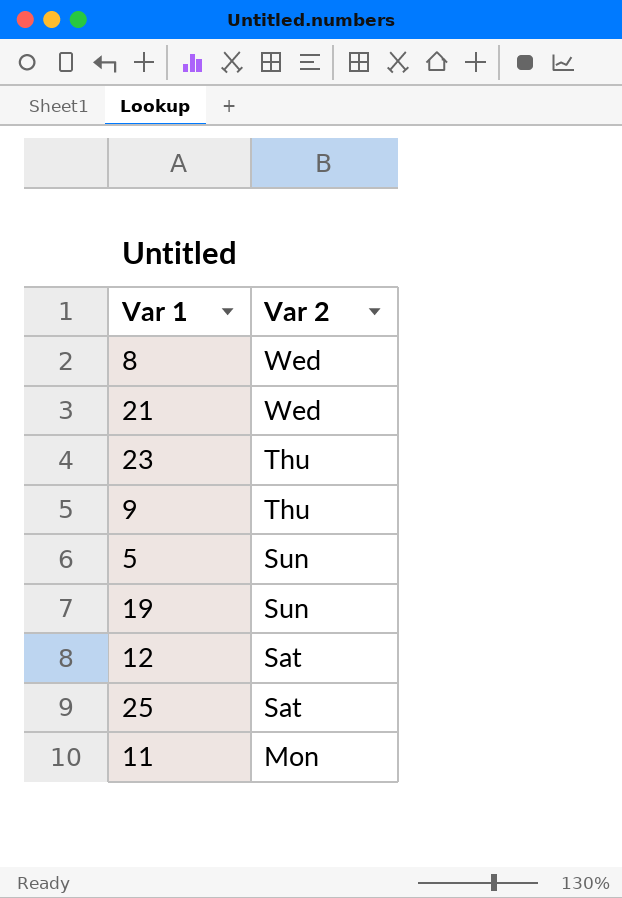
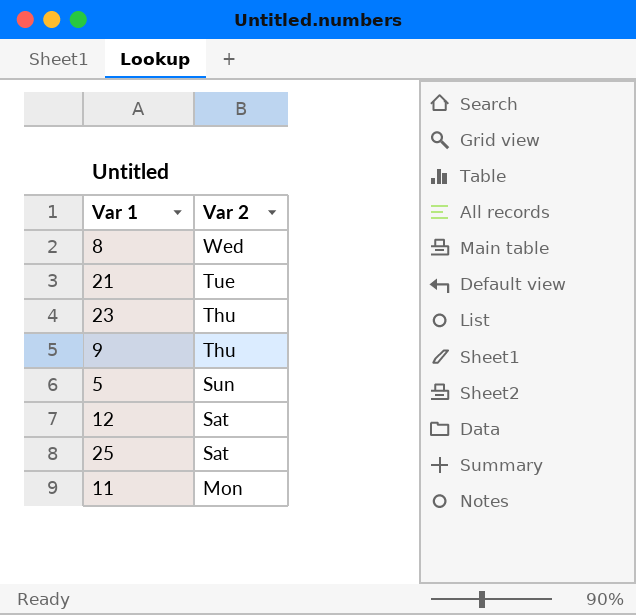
row 19: Sun -> none
21 | Var 2: Wed -> Tue

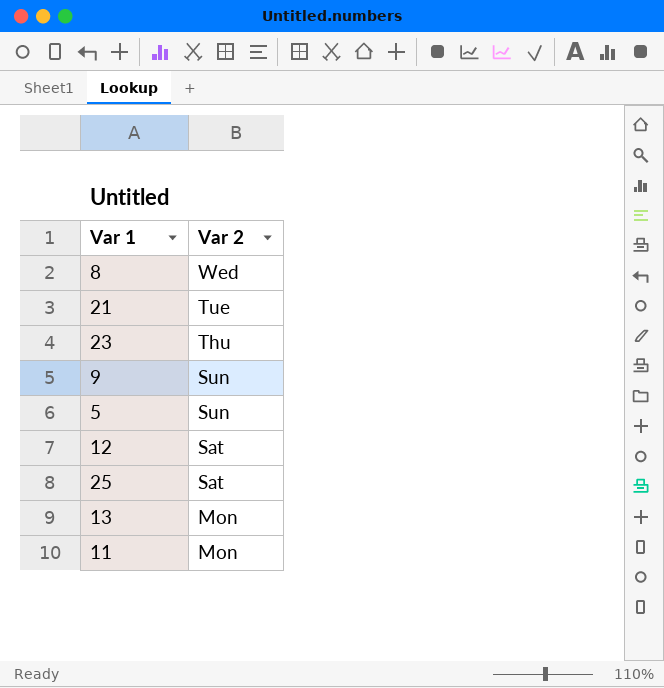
9 | Var 2: Thu -> Sun
row 13: none -> Mon

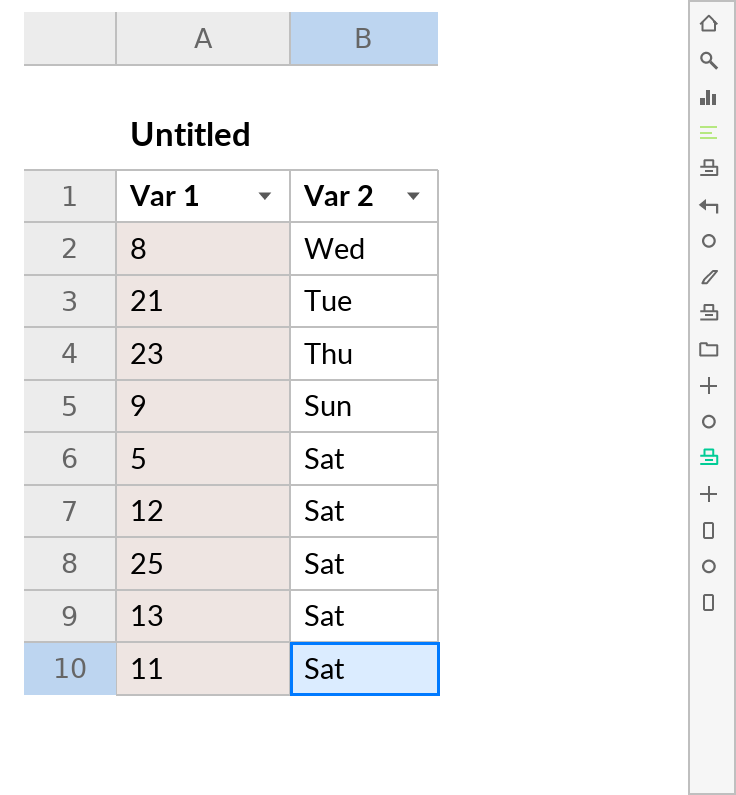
5 | Var 2: Sun -> Sat
13 | Var 2: Mon -> Sat
11 | Var 2: Mon -> Sat

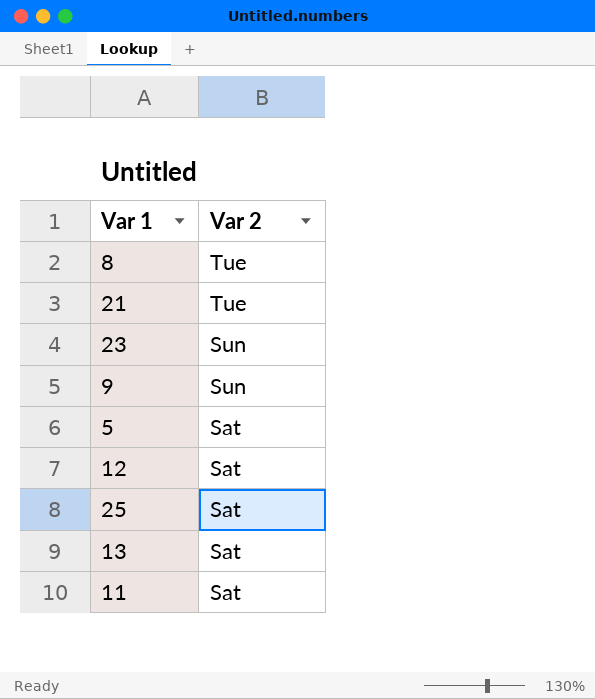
8 | Var 2: Wed -> Tue
23 | Var 2: Thu -> Sun

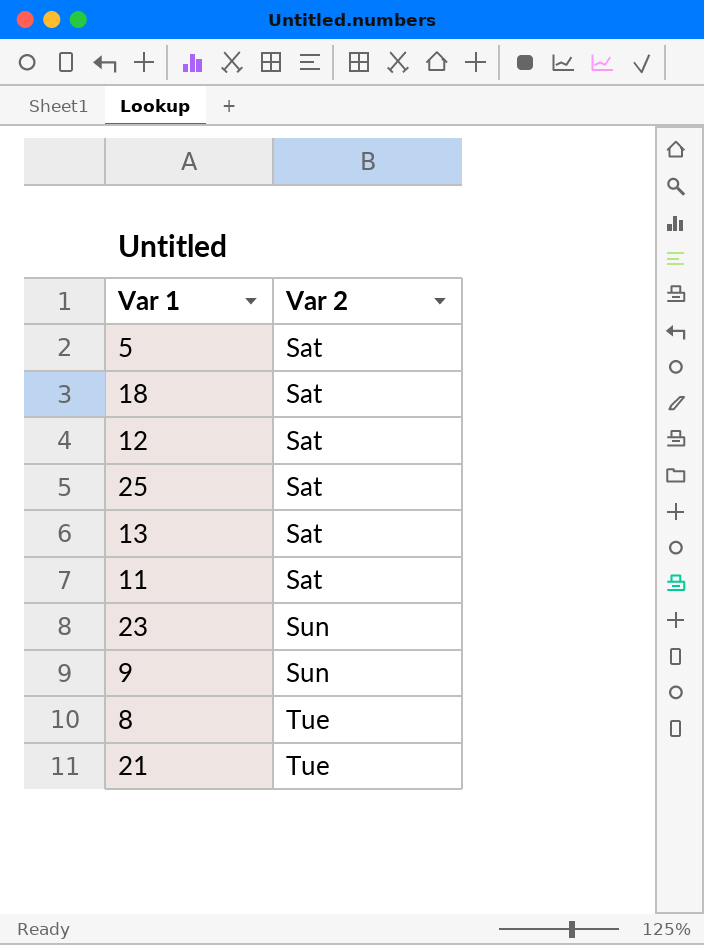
row order: Var 2 descending -> Var 2 ascending
row 18: none -> Sat

